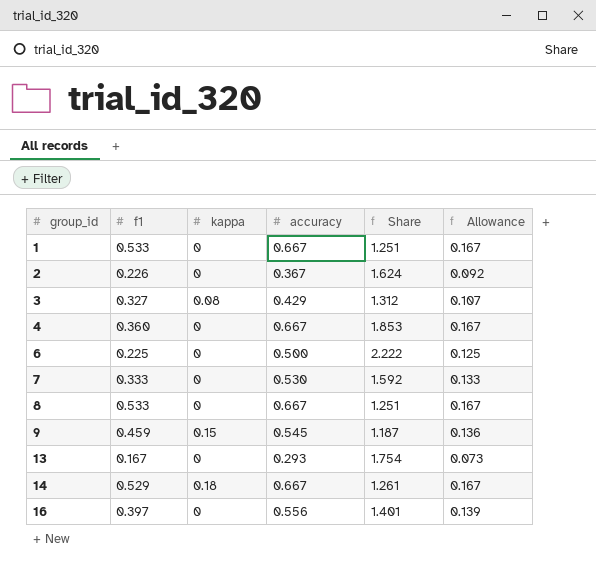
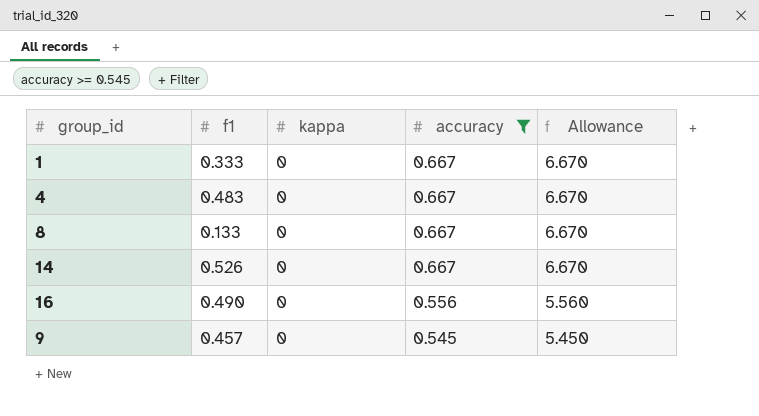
filter: none -> accuracy >= 0.545
row order: group_id ascending -> accuracy descending
column Share | formula: [accuracy] / [f1] -> none
column Allowance | formula: [accuracy] * 0.25 -> [accuracy] * 10
1 | f1: 0.533 -> 0.333
4 | f1: 0.360 -> 0.483
8 | f1: 0.533 -> 0.133
14 | f1: 0.529 -> 0.526
14 | kappa: 0.18 -> 0
16 | f1: 0.397 -> 0.490
9 | f1: 0.459 -> 0.457
9 | kappa: 0.15 -> 0

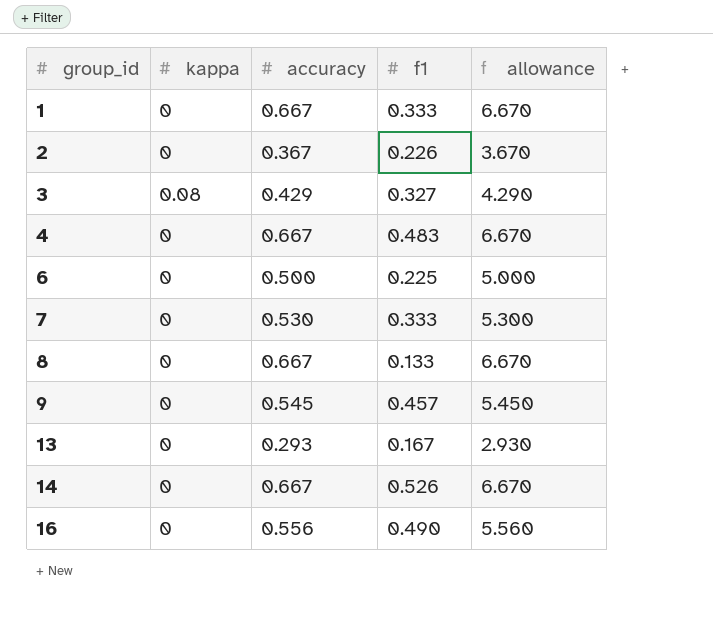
filter: accuracy >= 0.545 -> none
row order: accuracy descending -> group_id ascending
column f1 | position: 2 -> 4
column name: Allowance -> allowance

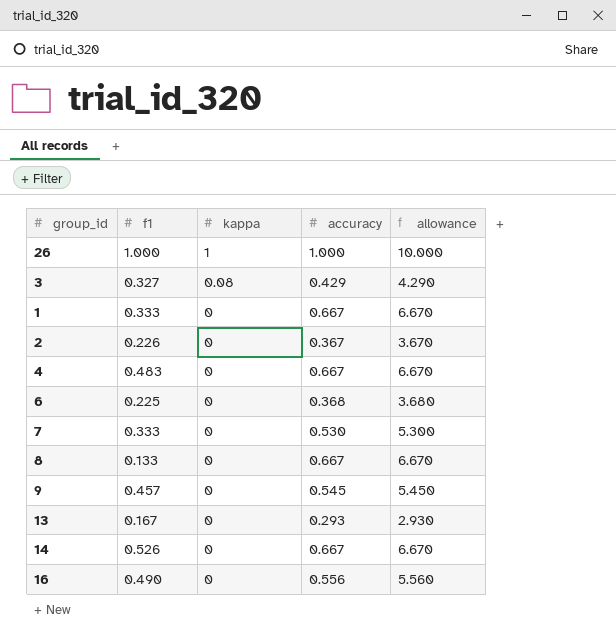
row order: group_id ascending -> kappa descending
column f1 | position: 4 -> 2
row 26: none -> 1.000 | 1 | 1.000 | 10.000
6 | accuracy: 0.500 -> 0.368
6 | allowance: 5.000 -> 3.680

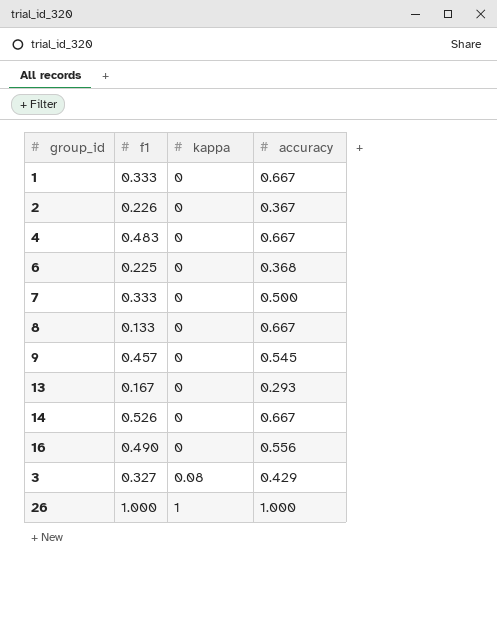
row order: kappa descending -> kappa ascending
column allowance | formula: [accuracy] * 10 -> none
7 | accuracy: 0.530 -> 0.500

